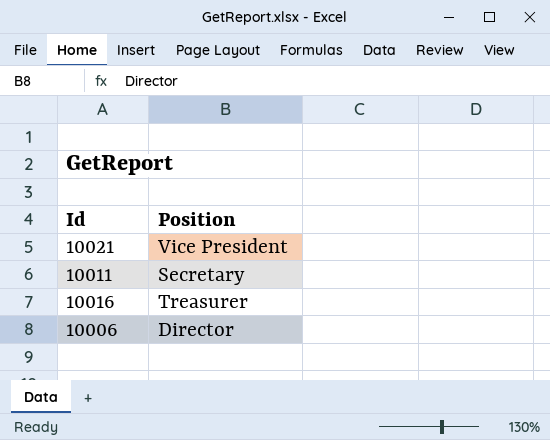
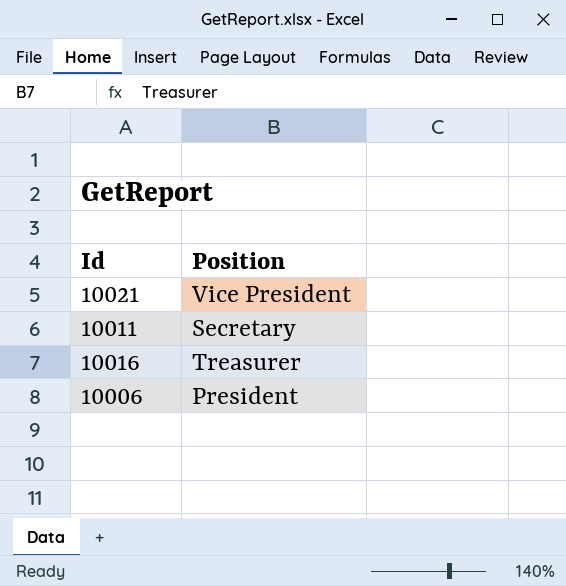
10006 | Position: Director -> President

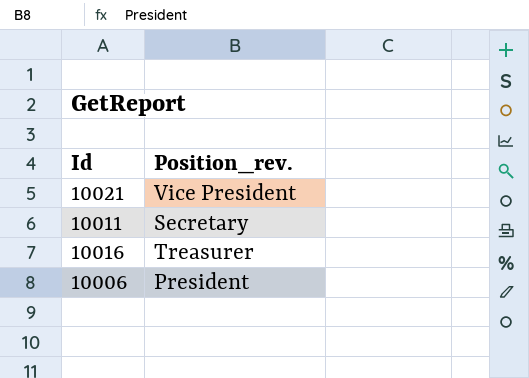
column name: Position -> Position_rev.

